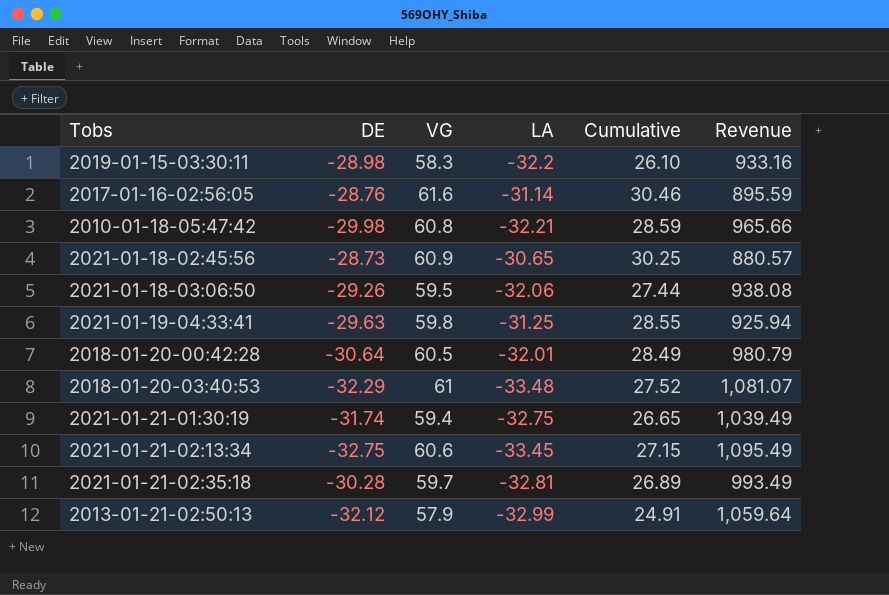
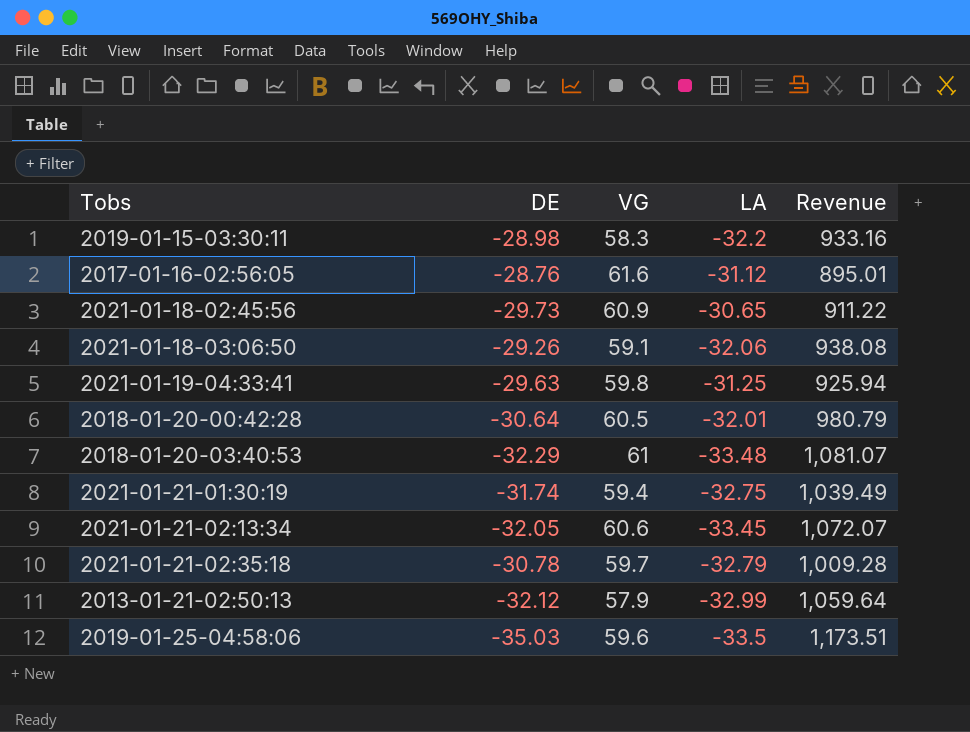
column Cumulative | formula: [VG] + [LA] -> none
row 2010-01-18-05:47:42: -29.98 | 60.8 | -32.21 | 28.59 | 965.66 -> none
2017-01-16-02:56:05 | LA: -31.14 -> -31.12
2017-01-16-02:56:05 | Revenue: 895.59 -> 895.01
2021-01-18-02:45:56 | DE: -28.73 -> -29.73
2021-01-18-02:45:56 | Revenue: 880.57 -> 911.22
2021-01-18-03:06:50 | VG: 59.5 -> 59.1
2021-01-21-02:13:34 | DE: -32.75 -> -32.05
2021-01-21-02:13:34 | Revenue: 1,095.49 -> 1,072.07
2021-01-21-02:35:18 | DE: -30.28 -> -30.78
2021-01-21-02:35:18 | LA: -32.81 -> -32.79
2021-01-21-02:35:18 | Revenue: 993.49 -> 1,009.28
row 2019-01-25-04:58:06: none -> -35.03 | 59.6 | -33.5 | 1,173.51

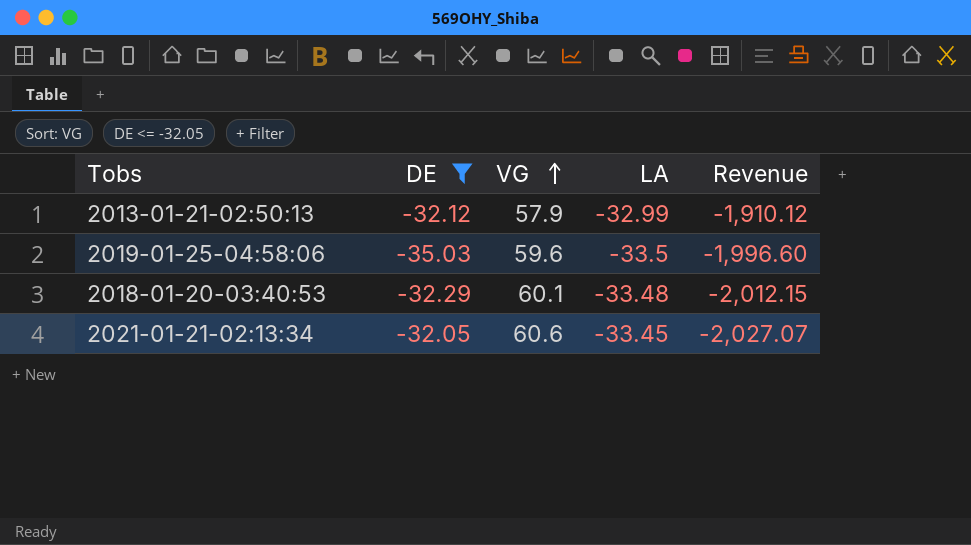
filter: none -> DE <= -32.05
row order: none -> VG ascending
column Revenue | formula: [DE] * [LA] -> [VG] * [LA]
2018-01-20-03:40:53 | VG: 61 -> 60.1

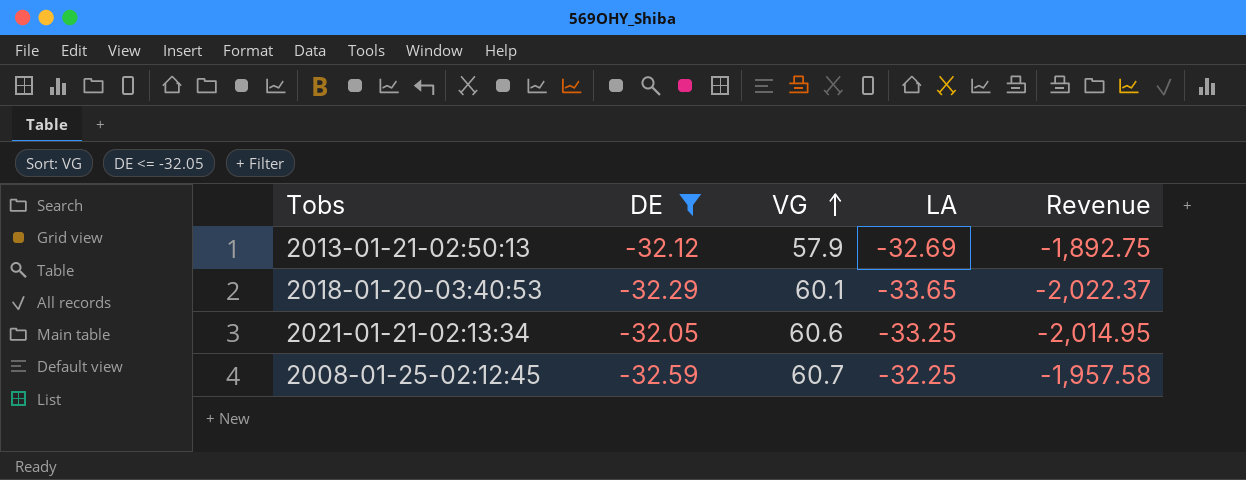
row 2019-01-25-04:58:06: -35.03 | 59.6 | -33.5 | -1,996.60 -> none
2013-01-21-02:50:13 | LA: -32.99 -> -32.69
2013-01-21-02:50:13 | Revenue: -1,910.12 -> -1,892.75
2018-01-20-03:40:53 | LA: -33.48 -> -33.65
2018-01-20-03:40:53 | Revenue: -2,012.15 -> -2,022.37
2021-01-21-02:13:34 | LA: -33.45 -> -33.25
2021-01-21-02:13:34 | Revenue: -2,027.07 -> -2,014.95
row 2008-01-25-02:12:45: none -> -32.59 | 60.7 | -32.25 | -1,957.58

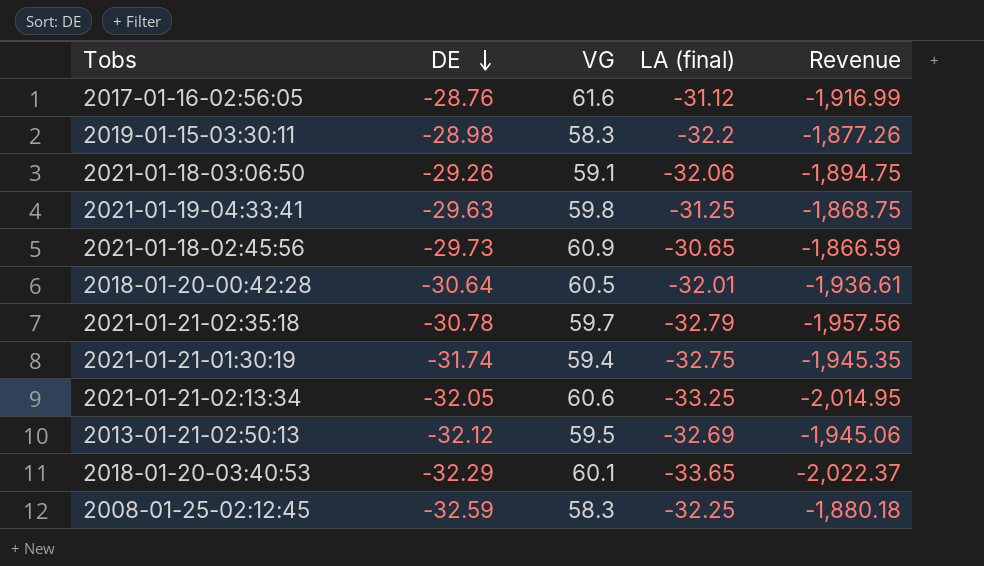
filter: DE <= -32.05 -> none
row order: VG ascending -> DE descending
column name: LA -> LA (final)
2013-01-21-02:50:13 | VG: 57.9 -> 59.5
2013-01-21-02:50:13 | Revenue: -1,892.75 -> -1,945.06
2008-01-25-02:12:45 | VG: 60.7 -> 58.3
2008-01-25-02:12:45 | Revenue: -1,957.58 -> -1,880.18

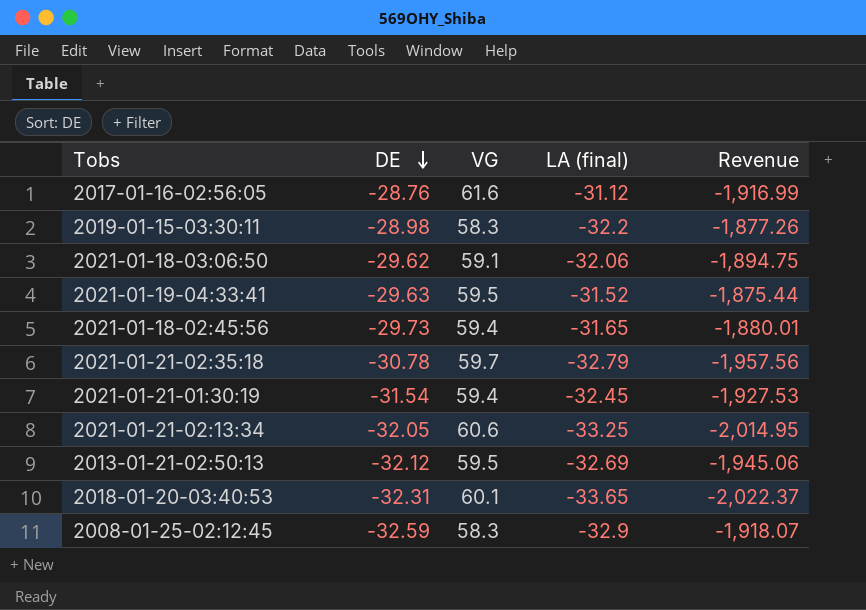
row 2018-01-20-00:42:28: -30.64 | 60.5 | -32.01 | -1,936.61 -> none
2021-01-18-03:06:50 | DE: -29.26 -> -29.62
2021-01-19-04:33:41 | VG: 59.8 -> 59.5
2021-01-19-04:33:41 | LA (final): -31.25 -> -31.52
2021-01-19-04:33:41 | Revenue: -1,868.75 -> -1,875.44
2021-01-18-02:45:56 | VG: 60.9 -> 59.4
2021-01-18-02:45:56 | LA (final): -30.65 -> -31.65
2021-01-18-02:45:56 | Revenue: -1,866.59 -> -1,880.01
2021-01-21-01:30:19 | DE: -31.74 -> -31.54
2021-01-21-01:30:19 | LA (final): -32.75 -> -32.45
2021-01-21-01:30:19 | Revenue: -1,945.35 -> -1,927.53
2018-01-20-03:40:53 | DE: -32.29 -> -32.31
2008-01-25-02:12:45 | LA (final): -32.25 -> -32.9
2008-01-25-02:12:45 | Revenue: -1,880.18 -> -1,918.07

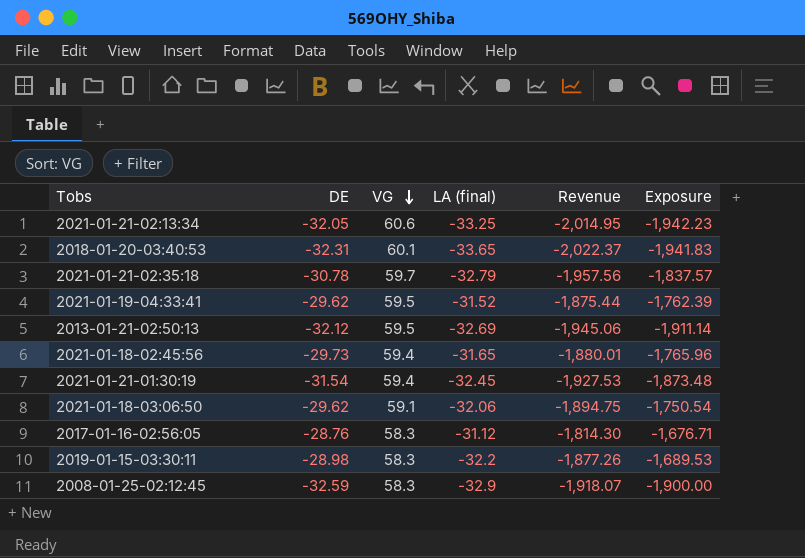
row order: DE descending -> VG descending
column Exposure | formula: none -> [DE] * [VG]
2021-01-19-04:33:41 | DE: -29.63 -> -29.62
2017-01-16-02:56:05 | VG: 61.6 -> 58.3
2017-01-16-02:56:05 | Revenue: -1,916.99 -> -1,814.30

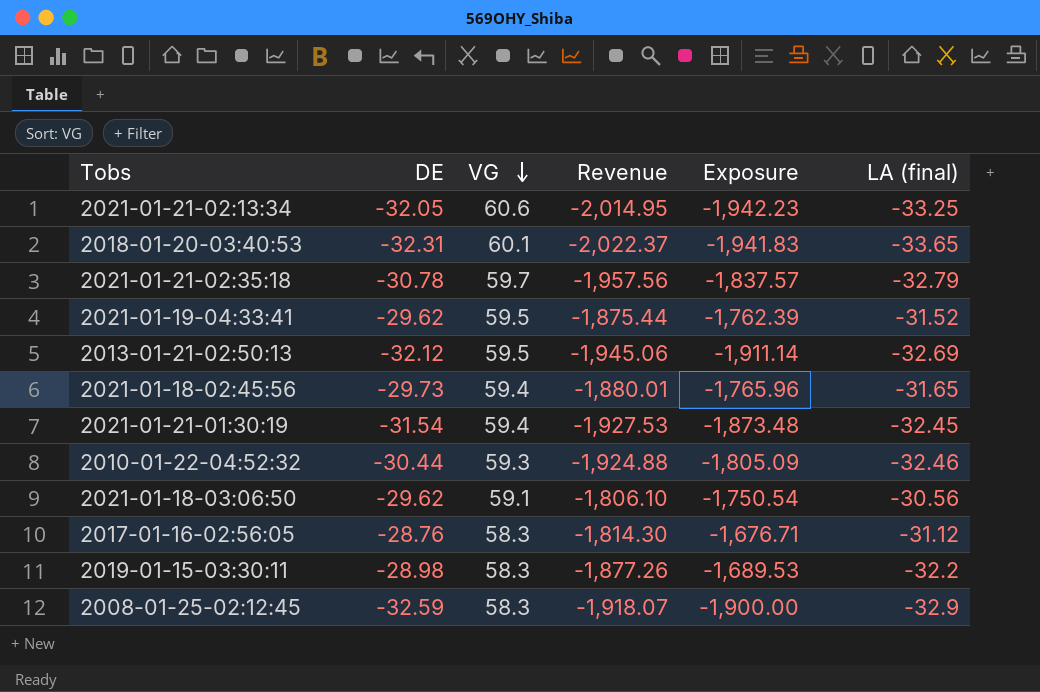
column LA (final) | position: 4 -> 6
row 2010-01-22-04:52:32: none -> -30.44 | 59.3 | -1,924.88 | -1,805.09 | -32.46
2021-01-18-03:06:50 | Revenue: -1,894.75 -> -1,806.10
2021-01-18-03:06:50 | LA (final): -32.06 -> -30.56

